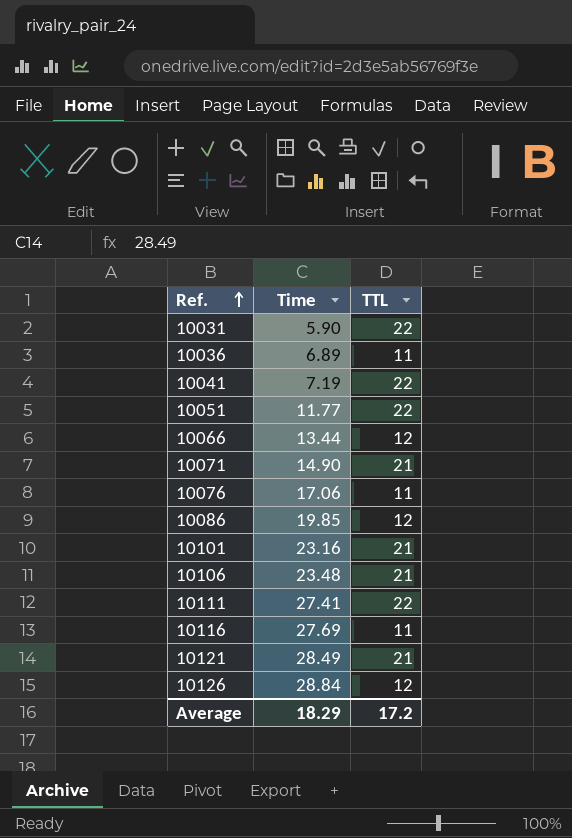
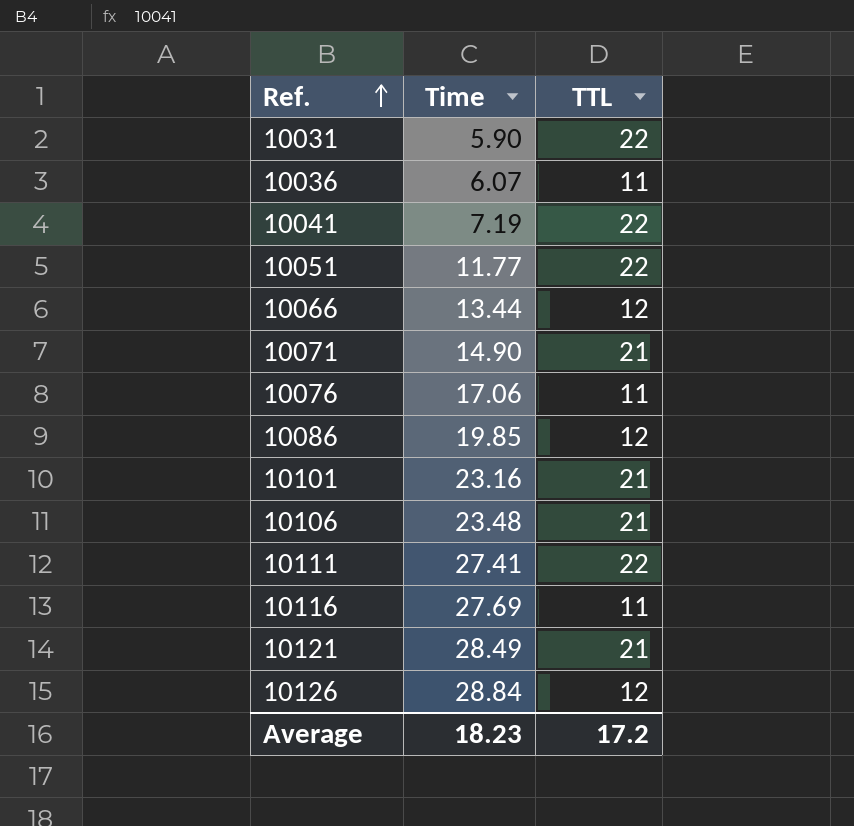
10036 | Time: 6.89 -> 6.07
Average | Time: 18.29 -> 18.23

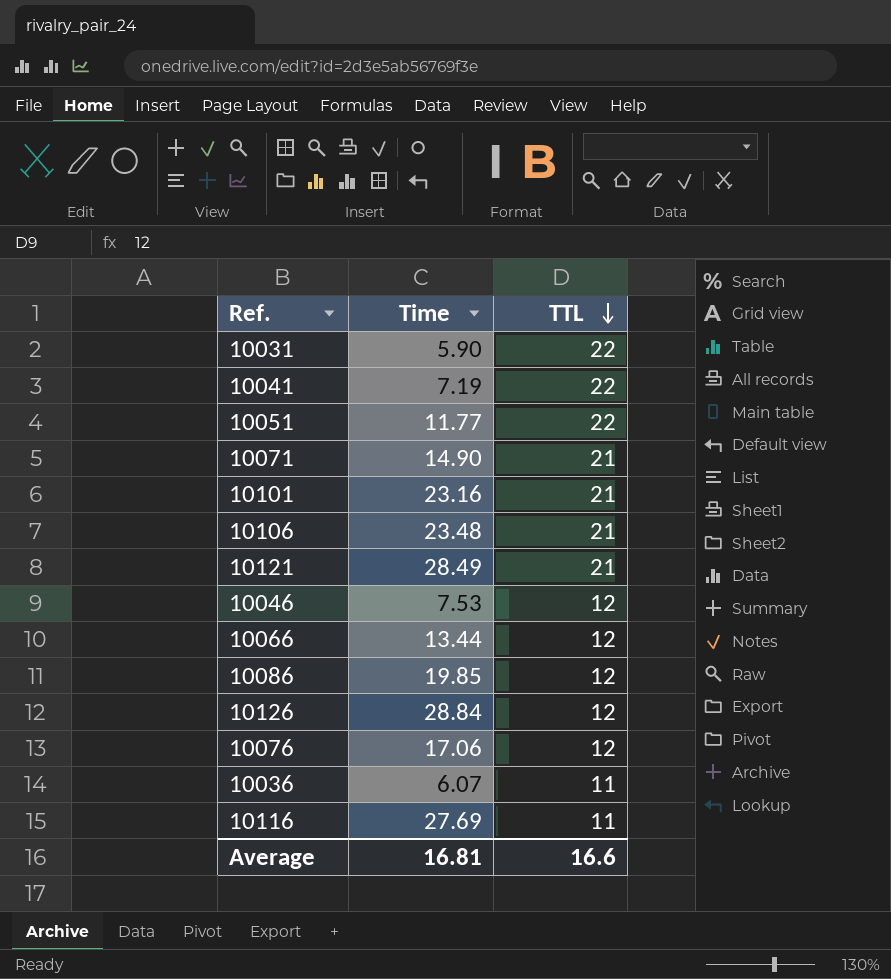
row order: Ref. ascending -> TTL descending
row 10111: 27.41 | 22 -> none
row 10046: none -> 7.53 | 12
10076 | TTL: 11 -> 12
Average | Time: 18.23 -> 16.81
Average | TTL: 17.2 -> 16.6

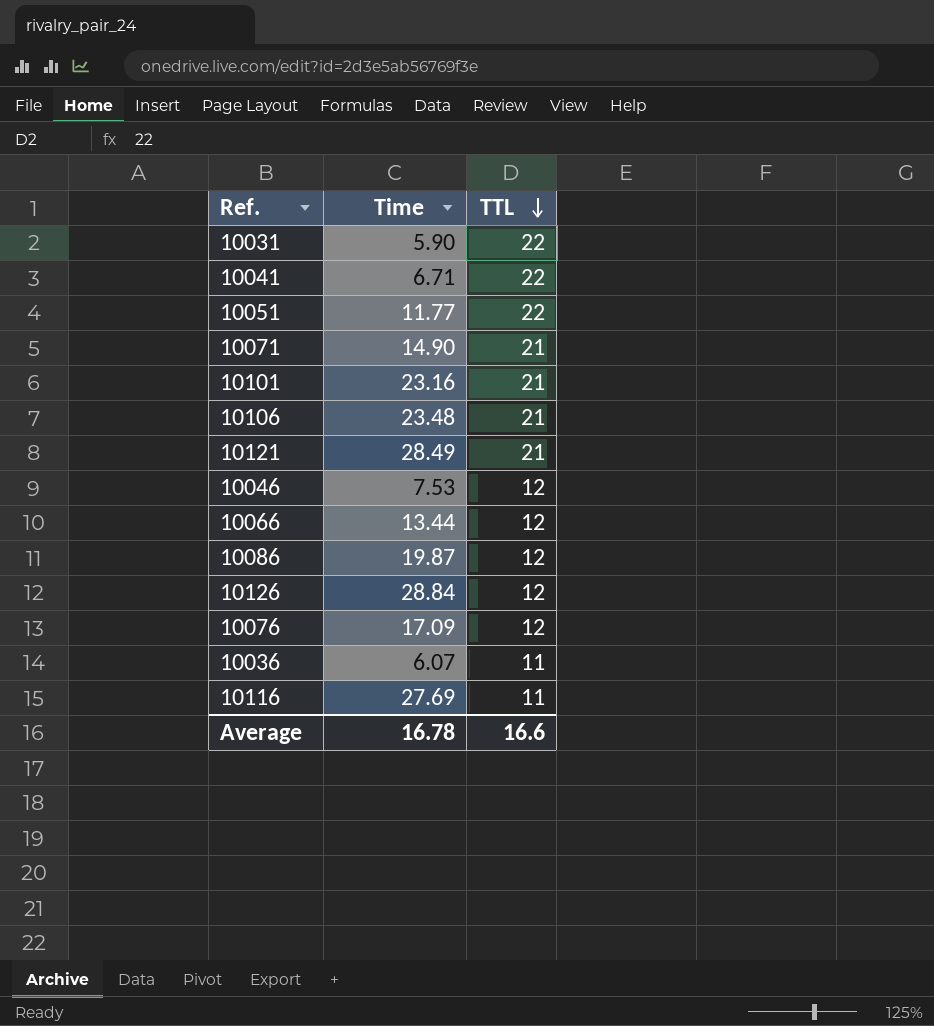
10041 | Time: 7.19 -> 6.71
10086 | Time: 19.85 -> 19.87
10076 | Time: 17.06 -> 17.09
Average | Time: 16.81 -> 16.78

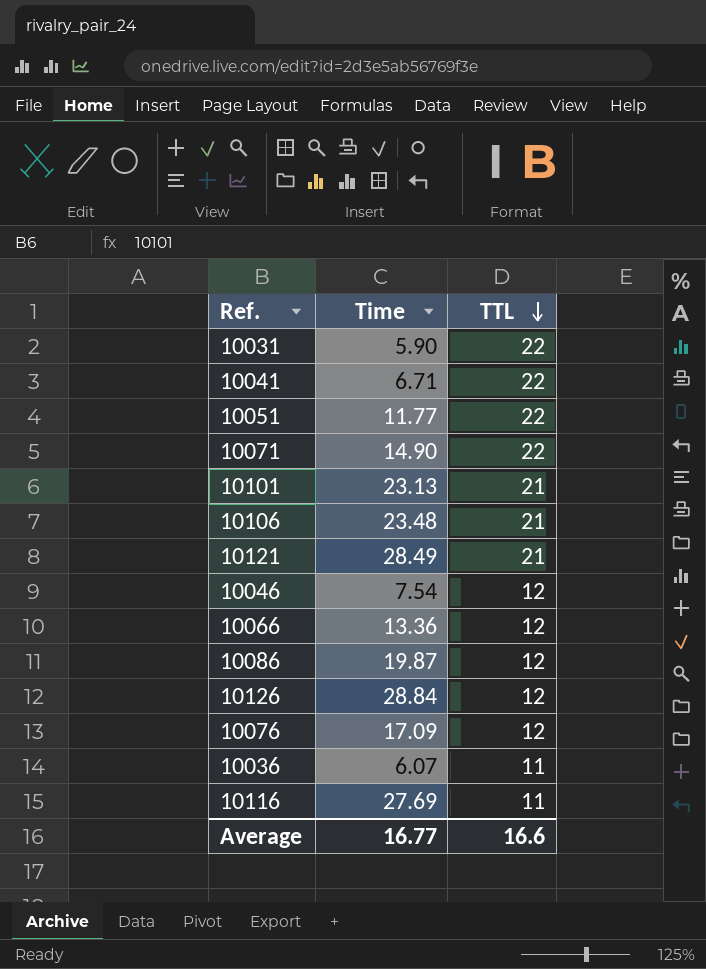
10071 | TTL: 21 -> 22
10101 | Time: 23.16 -> 23.13
10046 | Time: 7.53 -> 7.54
10066 | Time: 13.44 -> 13.36
Average | Time: 16.78 -> 16.77

